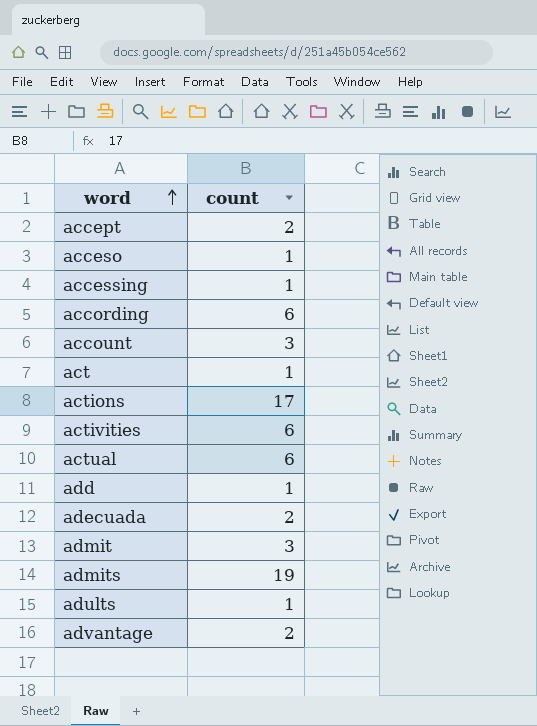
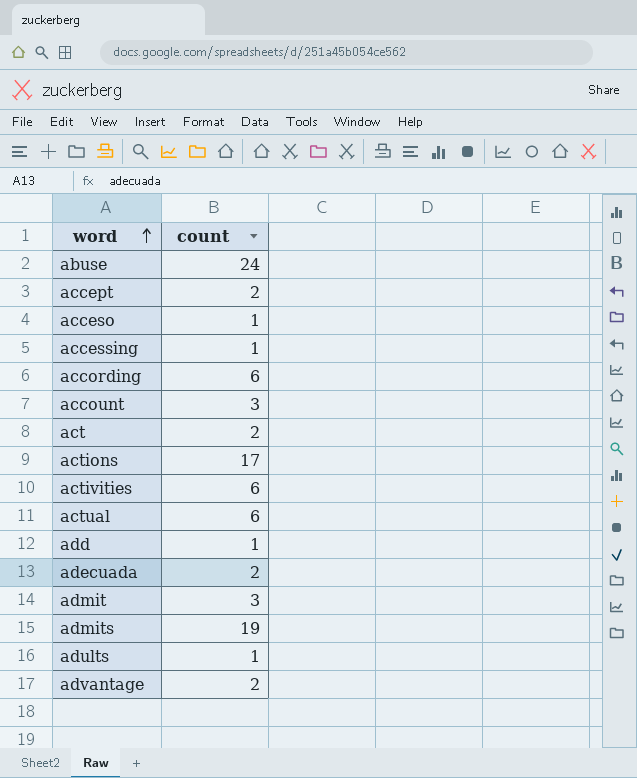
row abuse: none -> 24
act | count: 1 -> 2

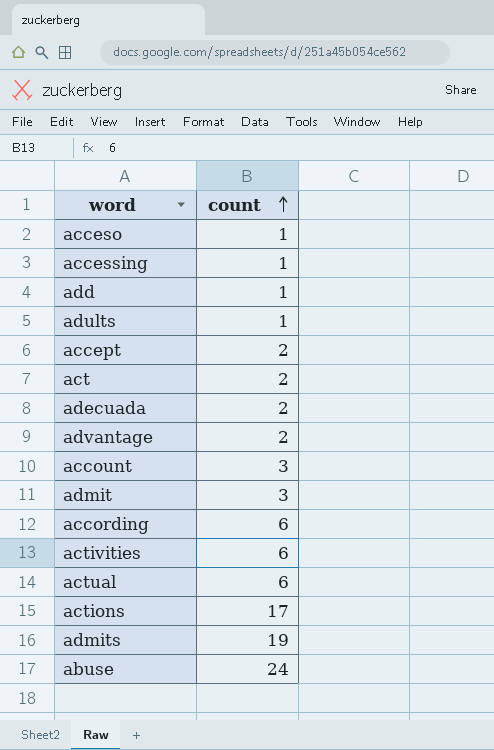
row order: word ascending -> count ascending

